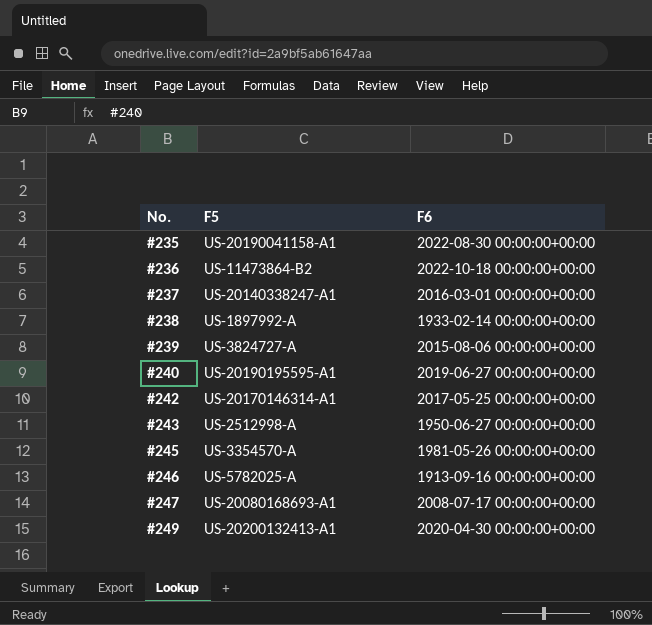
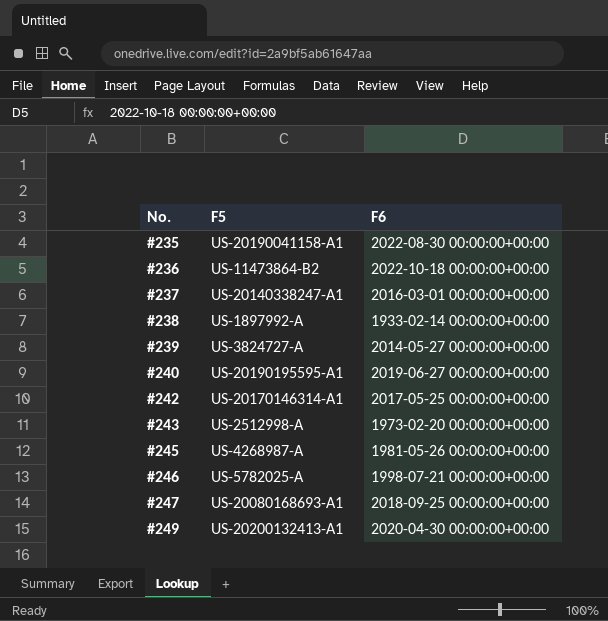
#239 | F6: 2015-08-06 00:00:00+00:00 -> 2014-05-27 00:00:00+00:00
#243 | F6: 1950-06-27 00:00:00+00:00 -> 1973-02-20 00:00:00+00:00
#245 | F5: US-3354570-A -> US-4268987-A
#246 | F6: 1913-09-16 00:00:00+00:00 -> 1998-07-21 00:00:00+00:00
#247 | F6: 2008-07-17 00:00:00+00:00 -> 2018-09-25 00:00:00+00:00

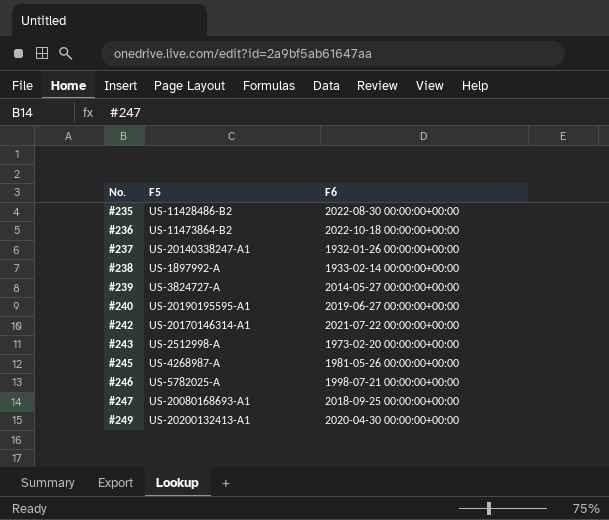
#235 | F5: US-20190041158-A1 -> US-11428486-B2
#237 | F6: 2016-03-01 00:00:00+00:00 -> 1932-01-26 00:00:00+00:00
#242 | F6: 2017-05-25 00:00:00+00:00 -> 2021-07-22 00:00:00+00:00

